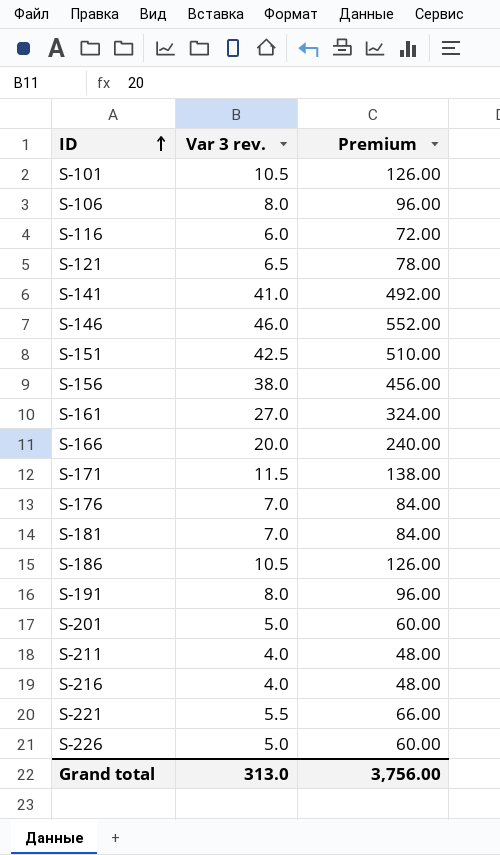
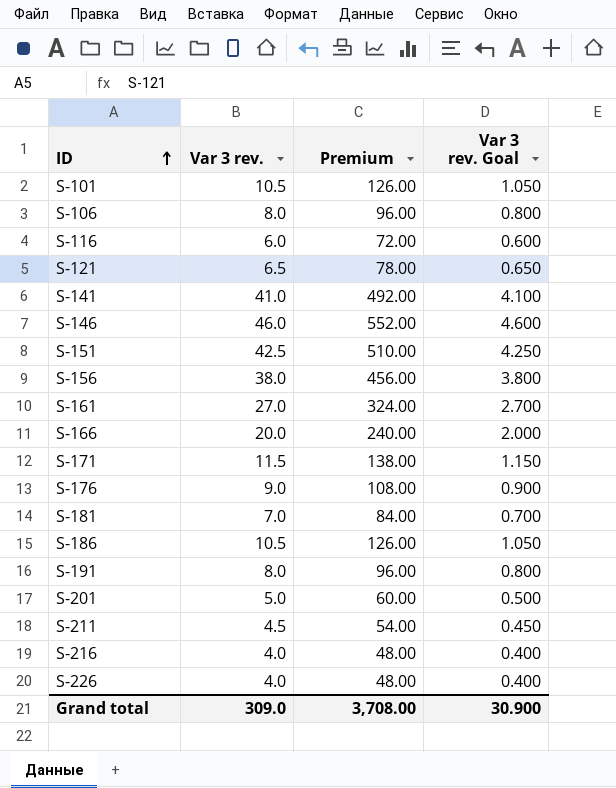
column Var 3 rev. Goal | formula: none -> [Var 3 rev.] * 0.1
row S-221: 5.5 | 66.00 -> none
S-176 | Var 3 rev.: 7.0 -> 9.0
S-176 | Premium: 84.00 -> 108.00
S-211 | Var 3 rev.: 4.0 -> 4.5
S-211 | Premium: 48.00 -> 54.00
S-226 | Var 3 rev.: 5.0 -> 4.0
S-226 | Premium: 60.00 -> 48.00
Grand total | Var 3 rev.: 313.0 -> 309.0
Grand total | Premium: 3,756.00 -> 3,708.00

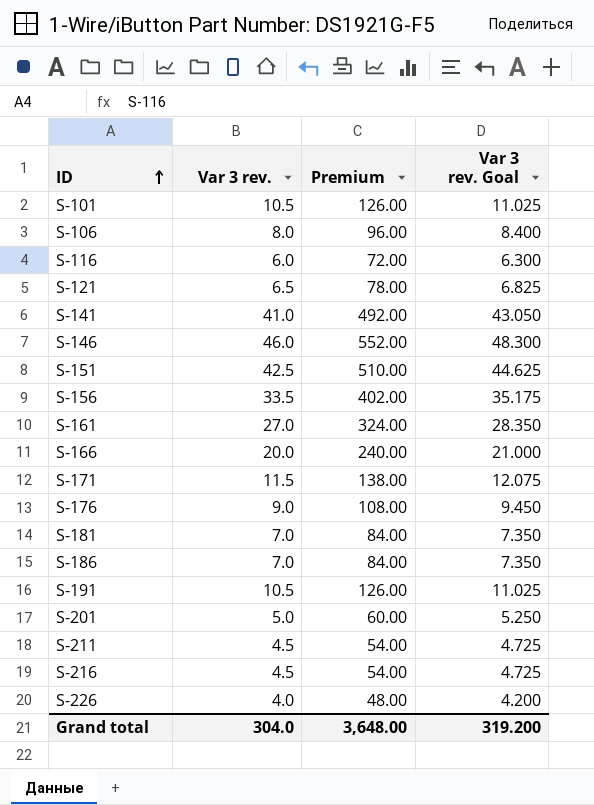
column Var 3 rev. Goal | formula: [Var 3 rev.] * 0.1 -> [Var 3 rev.] * 1.05
S-156 | Var 3 rev.: 38.0 -> 33.5
S-156 | Premium: 456.00 -> 402.00
S-186 | Var 3 rev.: 10.5 -> 7.0
S-186 | Premium: 126.00 -> 84.00
S-191 | Var 3 rev.: 8.0 -> 10.5
S-191 | Premium: 96.00 -> 126.00
S-216 | Var 3 rev.: 4.0 -> 4.5
S-216 | Premium: 48.00 -> 54.00
Grand total | Var 3 rev.: 309.0 -> 304.0
Grand total | Premium: 3,708.00 -> 3,648.00
Grand total | Var 3 rev. Goal: 30.900 -> 319.200

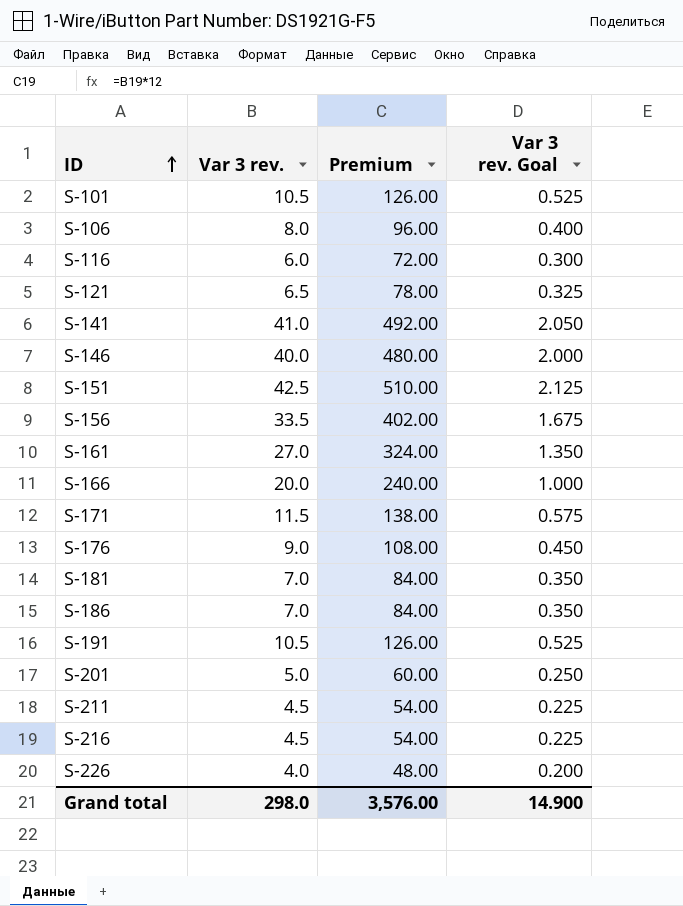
column Var 3 rev. Goal | formula: [Var 3 rev.] * 1.05 -> [Var 3 rev.] * 0.05
S-146 | Var 3 rev.: 46.0 -> 40.0
S-146 | Premium: 552.00 -> 480.00
Grand total | Var 3 rev.: 304.0 -> 298.0
Grand total | Premium: 3,648.00 -> 3,576.00
Grand total | Var 3 rev. Goal: 319.200 -> 14.900

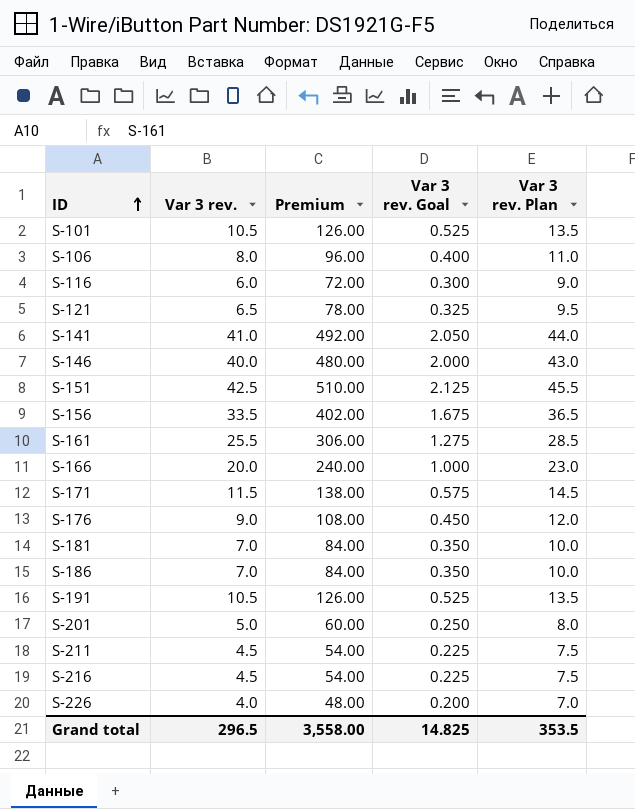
column Var 3 rev. Plan | formula: none -> [Var 3 rev.] + 3
S-161 | Var 3 rev.: 27.0 -> 25.5
S-161 | Premium: 324.00 -> 306.00
S-161 | Var 3 rev. Goal: 1.350 -> 1.275
Grand total | Var 3 rev.: 298.0 -> 296.5
Grand total | Premium: 3,576.00 -> 3,558.00
Grand total | Var 3 rev. Goal: 14.900 -> 14.825

